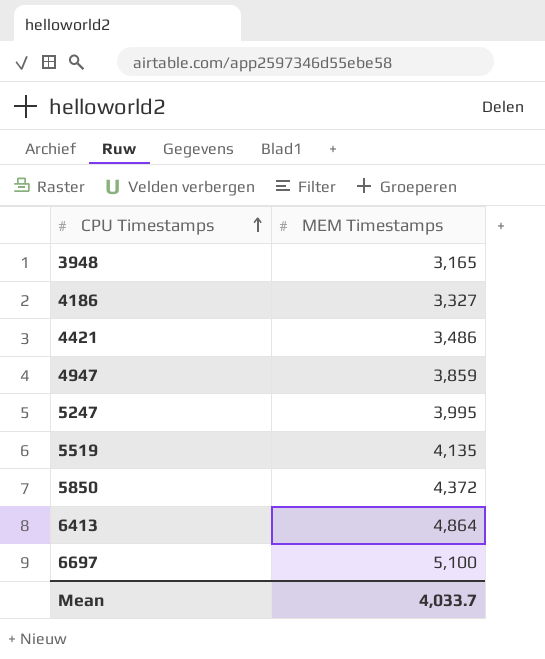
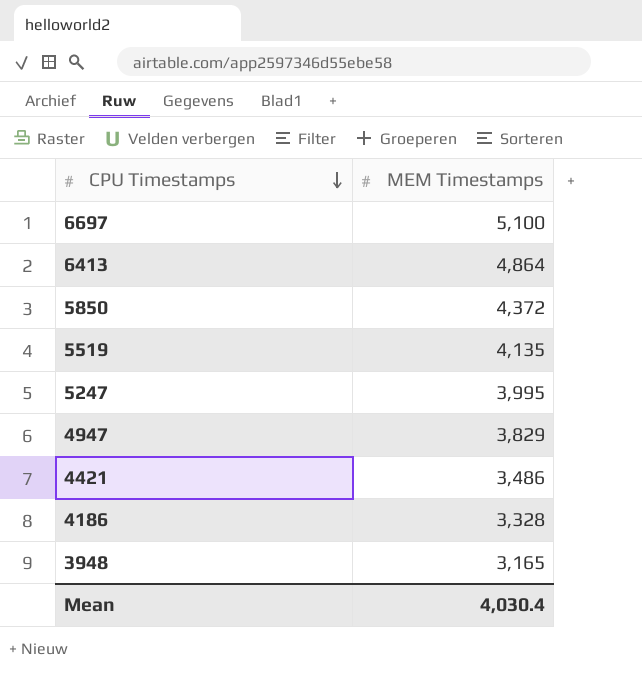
row order: CPU Timestamps ascending -> CPU Timestamps descending
4947 | MEM Timestamps: 3,859 -> 3,829
4186 | MEM Timestamps: 3,327 -> 3,328
Mean | MEM Timestamps: 4,033.7 -> 4,030.4

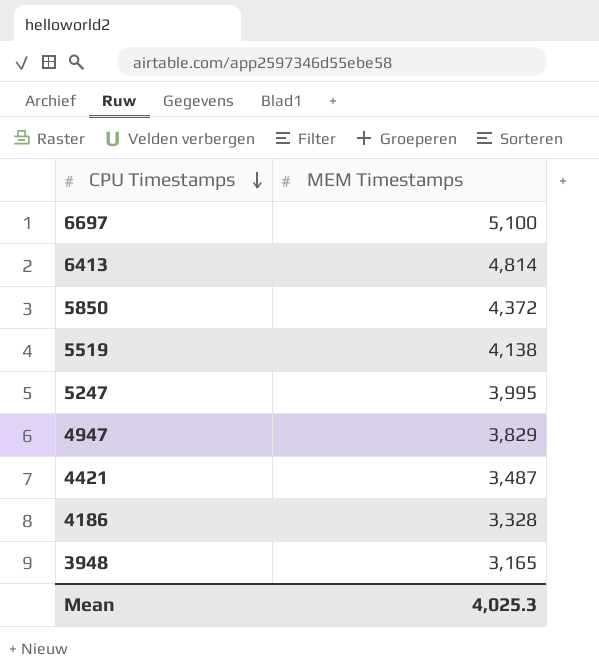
6413 | MEM Timestamps: 4,864 -> 4,814
5519 | MEM Timestamps: 4,135 -> 4,138
4421 | MEM Timestamps: 3,486 -> 3,487
Mean | MEM Timestamps: 4,030.4 -> 4,025.3

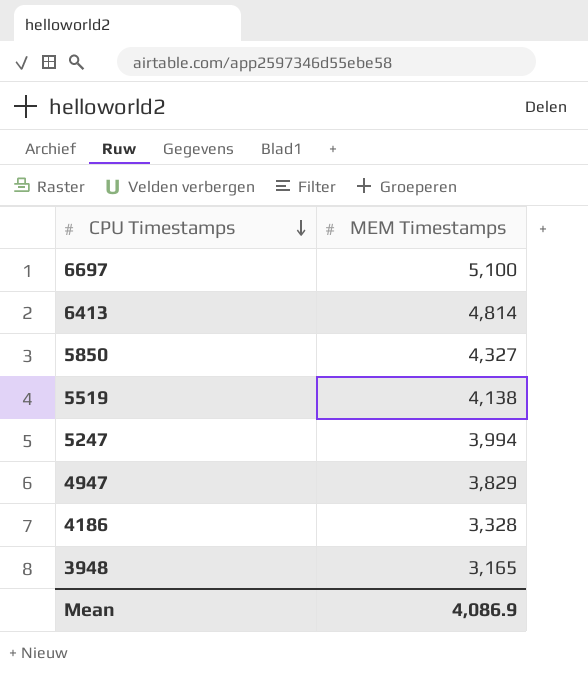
row 4421: 3,487 -> none
5850 | MEM Timestamps: 4,372 -> 4,327
5247 | MEM Timestamps: 3,995 -> 3,994
Mean | MEM Timestamps: 4,025.3 -> 4,086.9

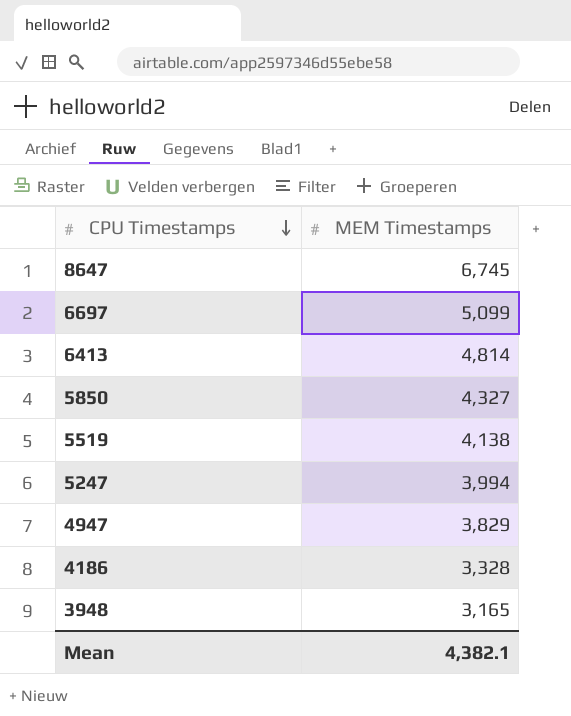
row 8647: none -> 6,745
6697 | MEM Timestamps: 5,100 -> 5,099
Mean | MEM Timestamps: 4,086.9 -> 4,382.1

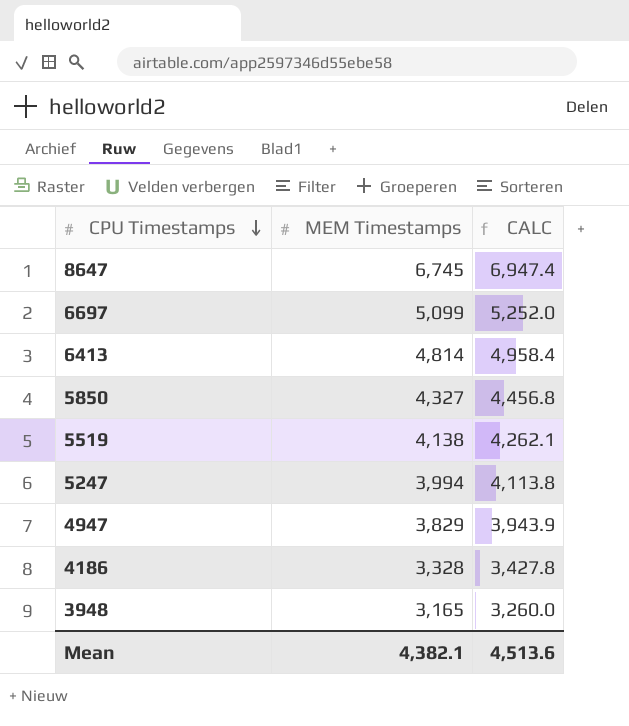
column CALC | formula: none -> [MEM Timestamps] * 1.03

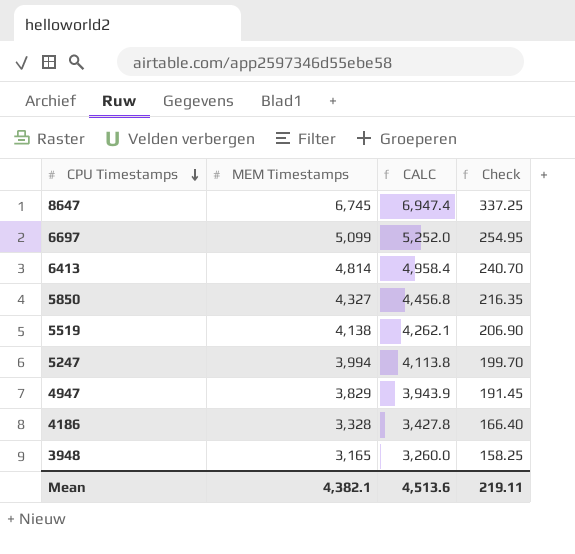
column Check | formula: none -> [MEM Timestamps] * 0.05

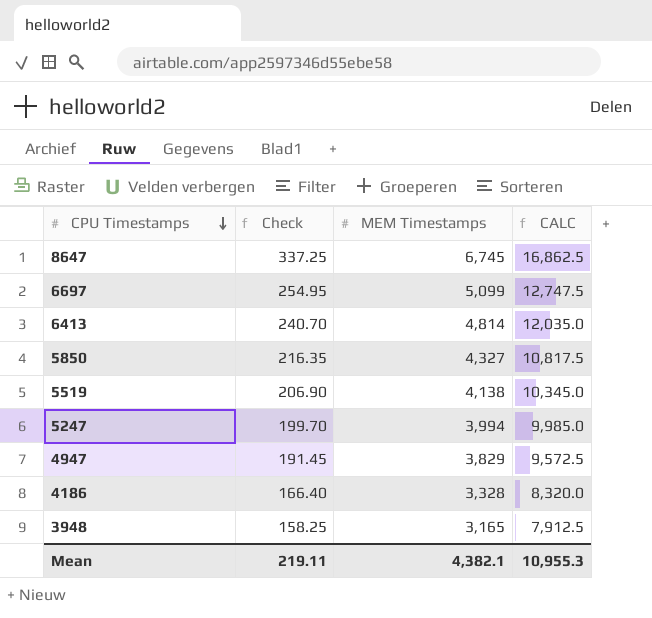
column Check | position: 4 -> 2
column CALC | formula: [MEM Timestamps] * 1.03 -> [MEM Timestamps] * 2.5
Mean | CALC: 4,513.6 -> 10,955.3

